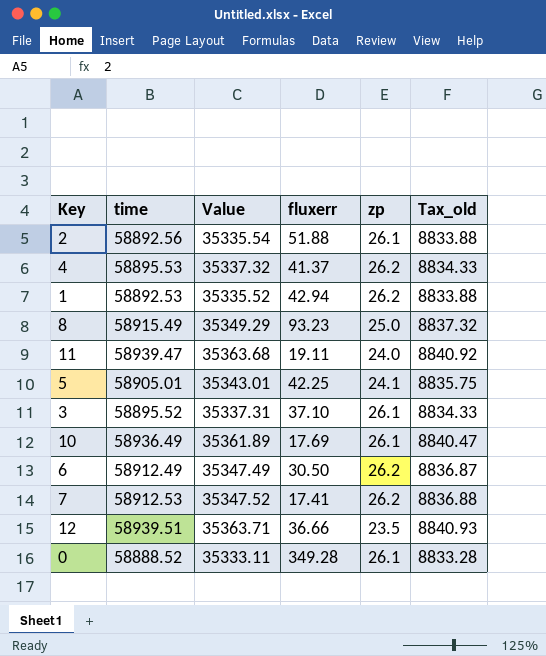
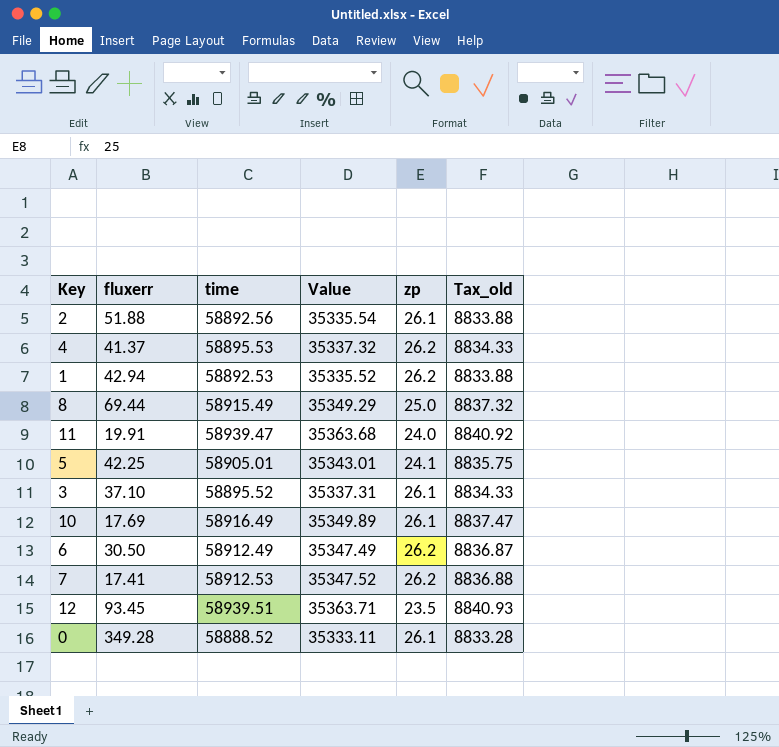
column fluxerr | position: 4 -> 2
8 | fluxerr: 93.23 -> 69.44
11 | fluxerr: 19.11 -> 19.91
10 | time: 58936.49 -> 58916.49
10 | Value: 35361.89 -> 35349.89
10 | Tax_old: 8840.47 -> 8837.47
12 | fluxerr: 36.66 -> 93.45

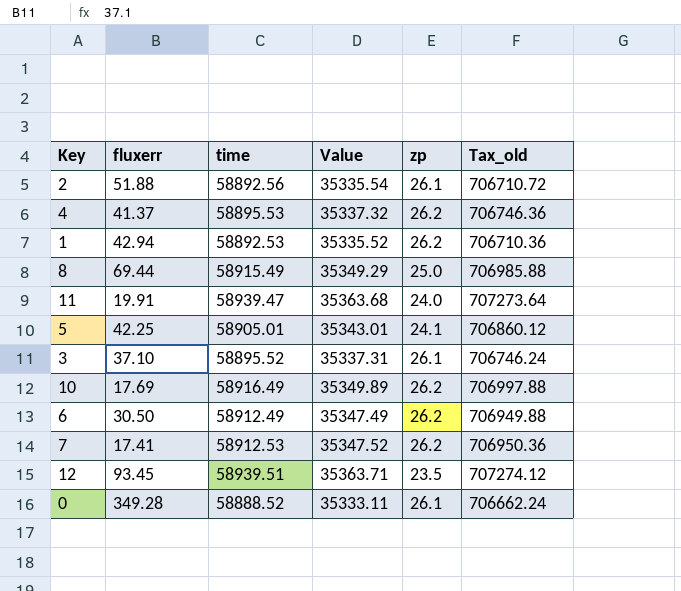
column Tax_old | formula: [time] * 0.15 -> [time] * 12
10 | zp: 26.1 -> 26.2

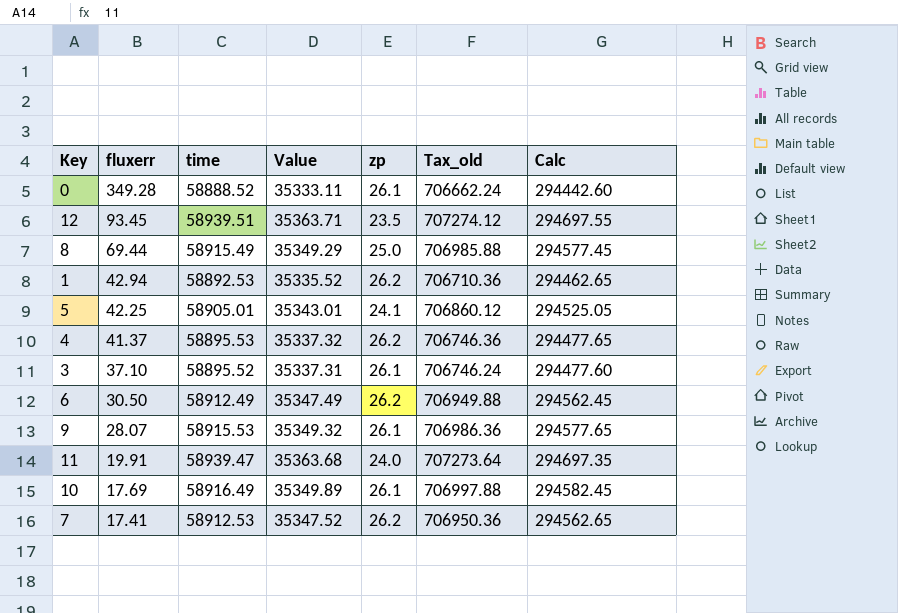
row order: none -> fluxerr descending
column Calc | formula: none -> [time] * 5
row 2: 51.88 | 58892.56 | 35335.54 | 26.1 | 706710.72 -> none
row 9: none -> 28.07 | 58915.53 | 35349.32 | 26.1 | 706986.36 | 294577.65
10 | zp: 26.2 -> 26.1

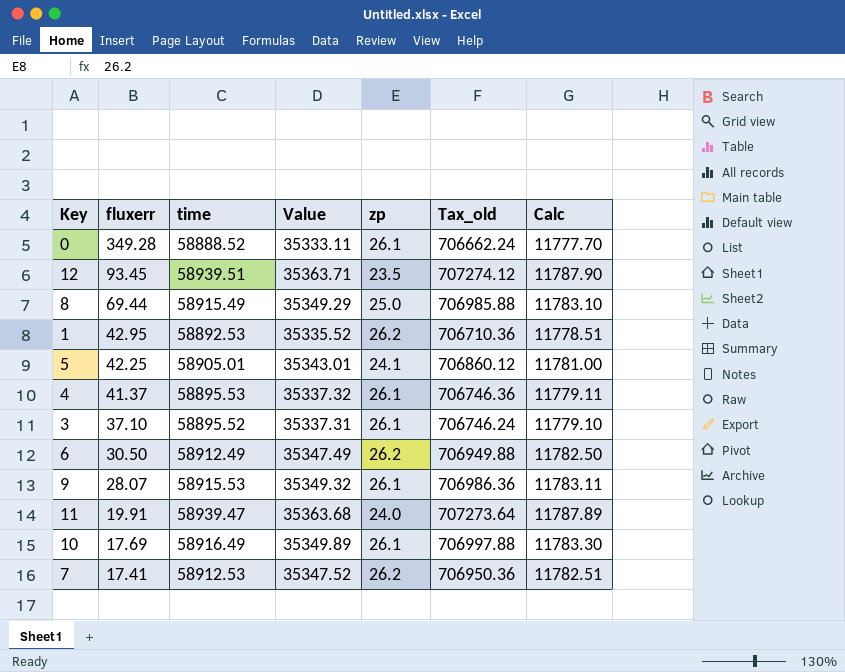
column Calc | formula: [time] * 5 -> [time] * 0.2
1 | fluxerr: 42.94 -> 42.95
4 | zp: 26.2 -> 26.1

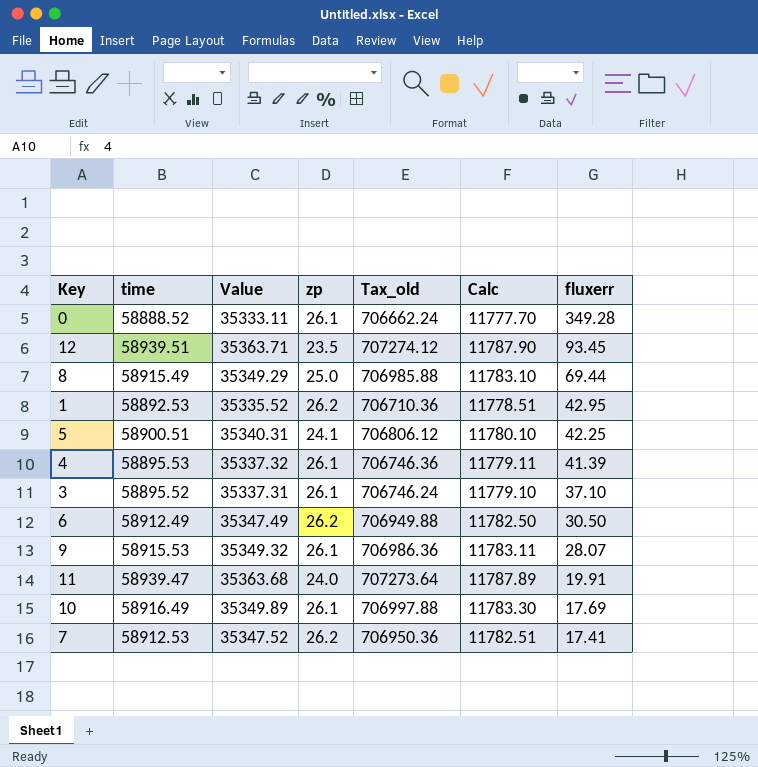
column fluxerr | position: 2 -> 7
5 | time: 58905.01 -> 58900.51
5 | Value: 35343.01 -> 35340.31
5 | Tax_old: 706860.12 -> 706806.12
5 | Calc: 11781.00 -> 11780.10
4 | fluxerr: 41.37 -> 41.39

